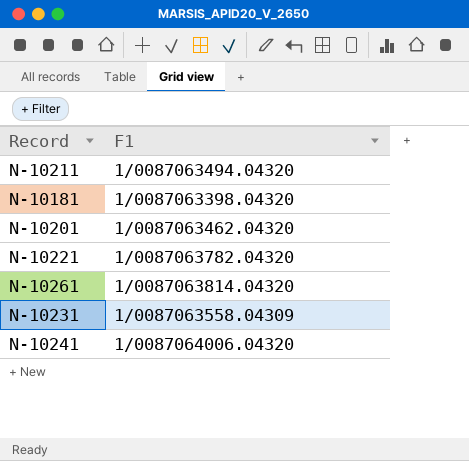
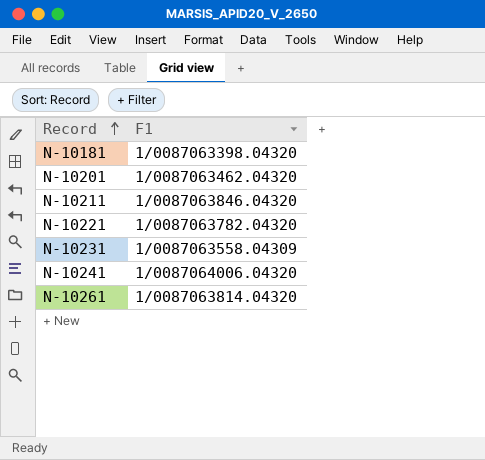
row order: none -> Record ascending
N-10211 | F1: 1/0087063494.04320 -> 1/0087063846.04320

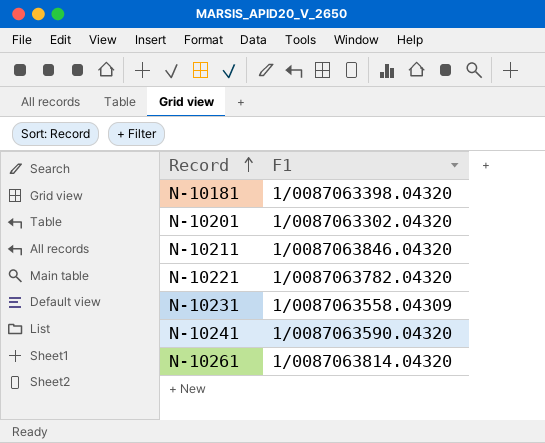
N-10201 | F1: 1/0087063462.04320 -> 1/0087063302.04320
N-10241 | F1: 1/0087064006.04320 -> 1/0087063590.04320

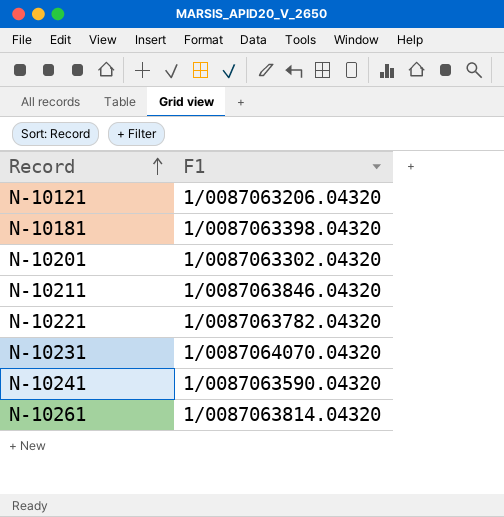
row N-10121: none -> 1/0087063206.04320
N-10231 | F1: 1/0087063558.04309 -> 1/0087064070.04320

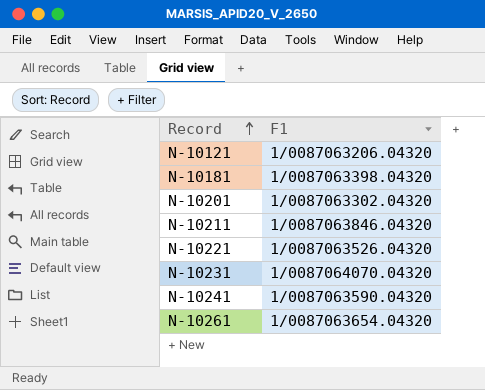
N-10221 | F1: 1/0087063782.04320 -> 1/0087063526.04320
N-10261 | F1: 1/0087063814.04320 -> 1/0087063654.04320

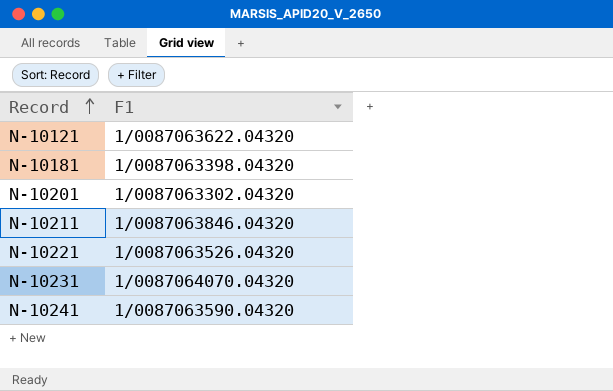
row N-10261: 1/0087063654.04320 -> none
N-10121 | F1: 1/0087063206.04320 -> 1/0087063622.04320

